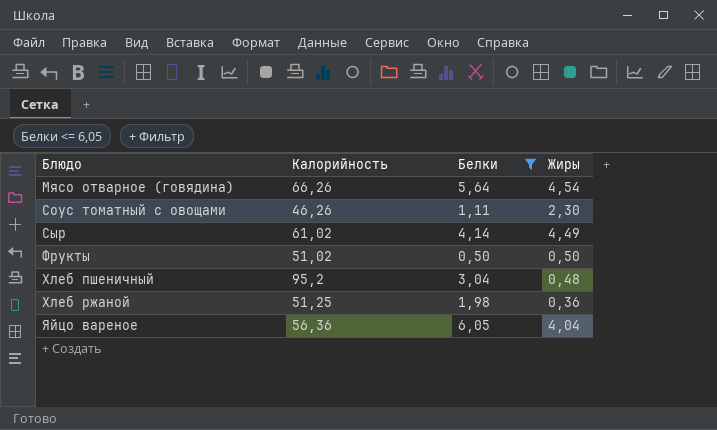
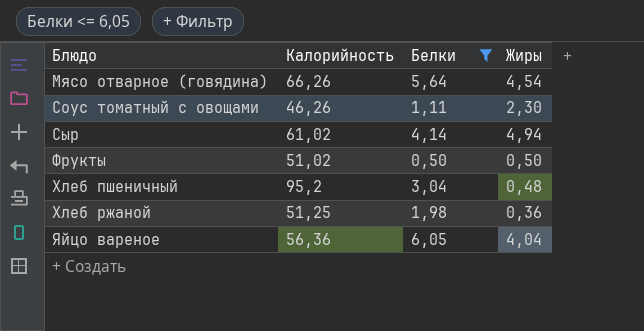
Сыр | Жиры: 4,49 -> 4,94

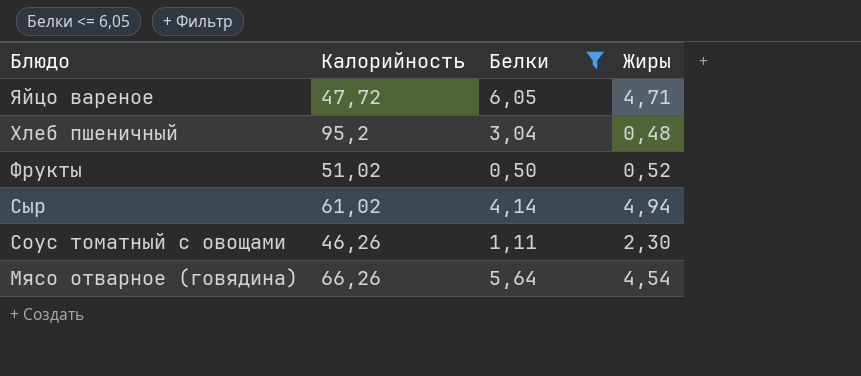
row order: Блюдо ascending -> Блюдо descending
row Хлеб ржаной: 51,25 | 1,98 | 0,36 -> none
Яйцо вареное | Калорийность: 56,36 -> 47,72
Яйцо вареное | Жиры: 4,04 -> 4,71
Фрукты | Жиры: 0,50 -> 0,52

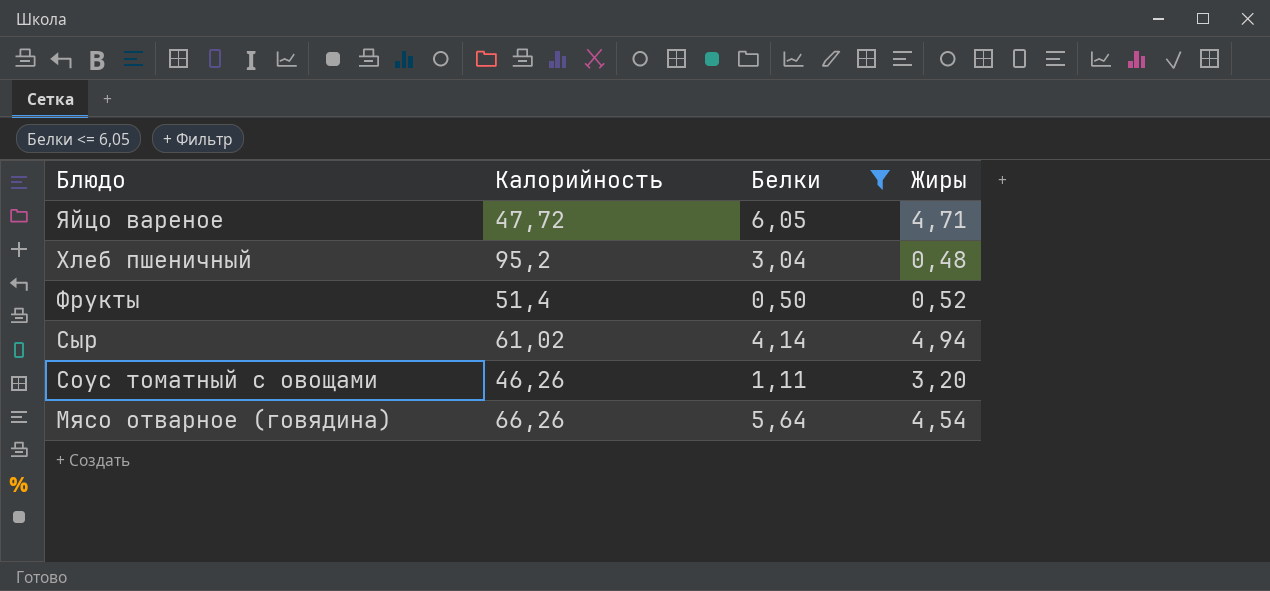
Фрукты | Калорийность: 51,02 -> 51,4
Соус томатный с овощами | Жиры: 2,30 -> 3,20

